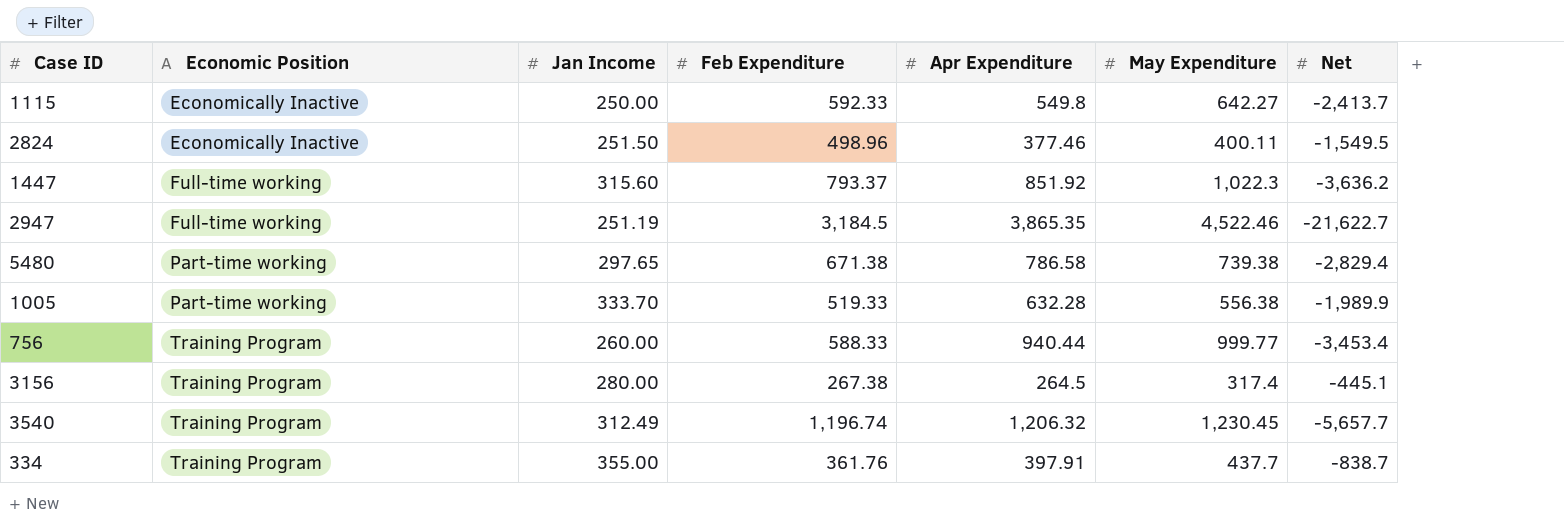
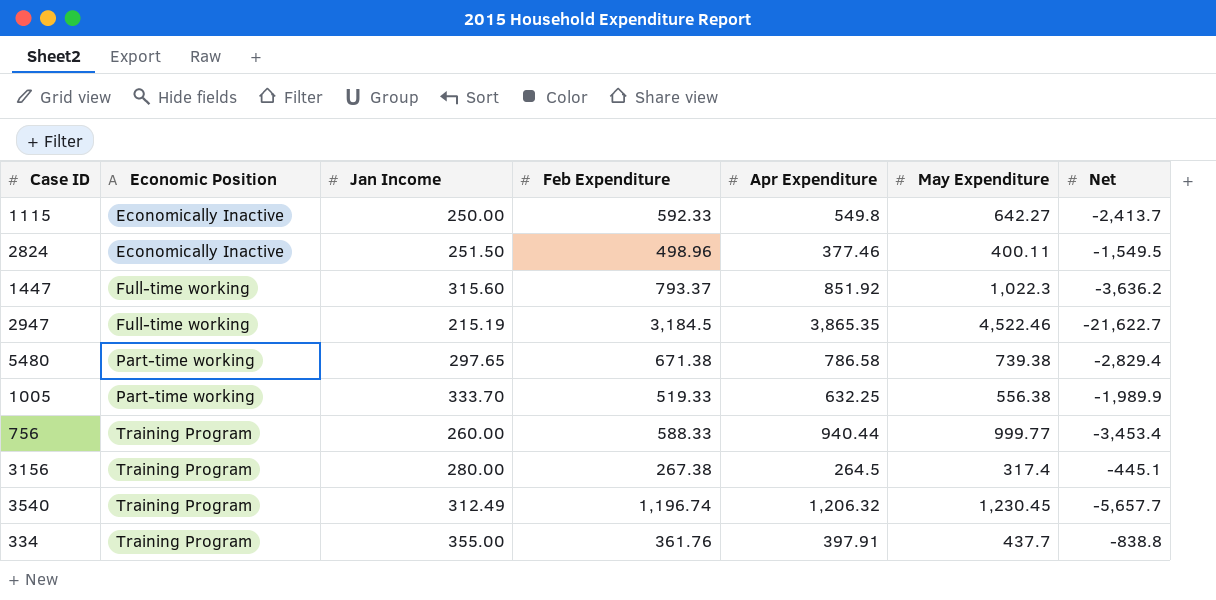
2947 | Jan Income: 251.19 -> 215.19
1005 | Apr Expenditure: 632.28 -> 632.25
334 | Net: -838.7 -> -838.8

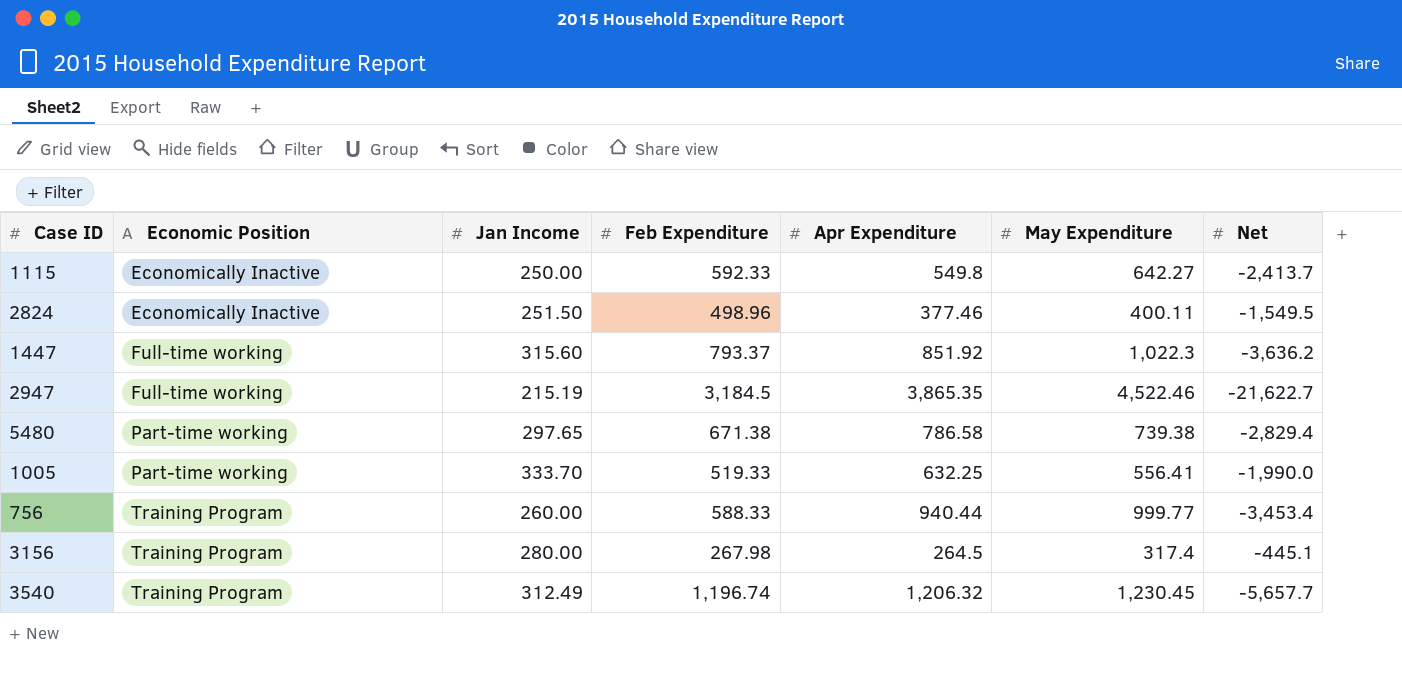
row 334: Training Program | 355.00 | 361.76 | 397.91 | 437.7 | -838.8 -> none
1005 | May Expenditure: 556.38 -> 556.41
1005 | Net: -1,989.9 -> -1,990.0
3156 | Feb Expenditure: 267.38 -> 267.98

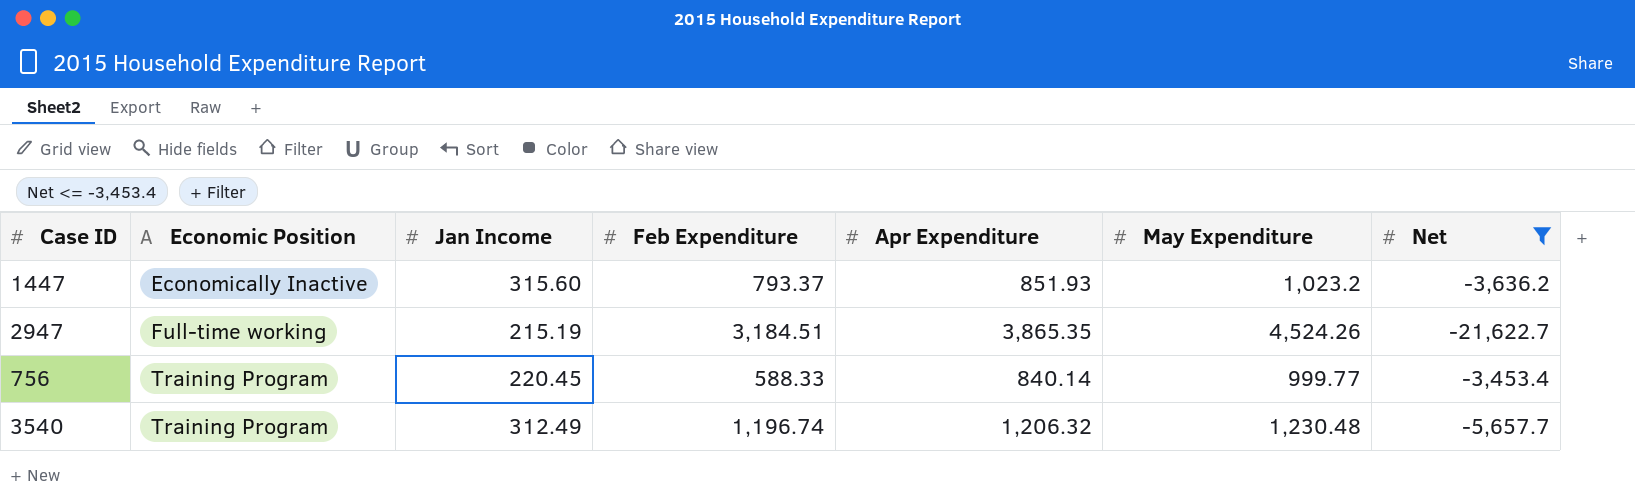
filter: none -> Net <= -3,453.4
1447 | Economic Position: Full-time working -> Economically Inactive
1447 | Apr Expenditure: 851.92 -> 851.93
1447 | May Expenditure: 1,022.3 -> 1,023.2
2947 | Feb Expenditure: 3,184.5 -> 3,184.51
2947 | May Expenditure: 4,522.46 -> 4,524.26
756 | Jan Income: 260.00 -> 220.45
756 | Apr Expenditure: 940.44 -> 840.14
3540 | May Expenditure: 1,230.45 -> 1,230.48

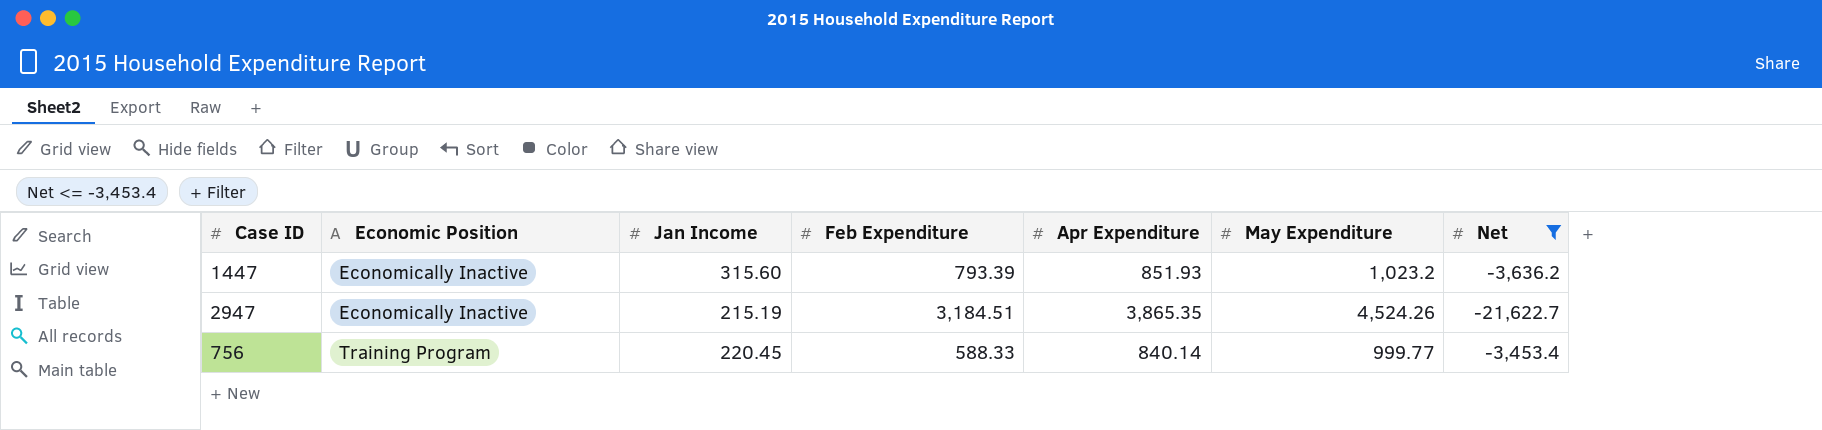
row 3540: Training Program | 312.49 | 1,196.74 | 1,206.32 | 1,230.48 | -5,657.7 -> none
1447 | Feb Expenditure: 793.37 -> 793.39
2947 | Economic Position: Full-time working -> Economically Inactive

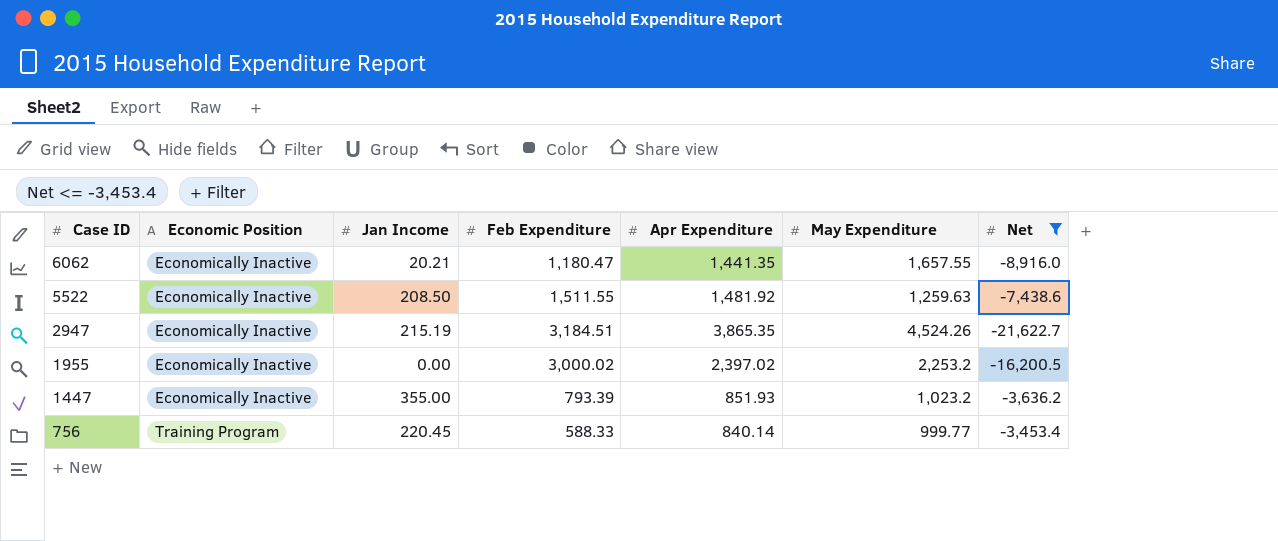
row order: Economic Position ascending -> Case ID descending
row 6062: none -> Economically Inactive | 20.21 | 1,180.47 | 1,441.35 | 1,657.55 | -8,916.0
row 5522: none -> Economically Inactive | 208.50 | 1,511.55 | 1,481.92 | 1,259.63 | -7,438.6
row 1955: none -> Economically Inactive | 0.00 | 3,000.02 | 2,397.02 | 2,253.2 | -16,200.5
1447 | Jan Income: 315.60 -> 355.00

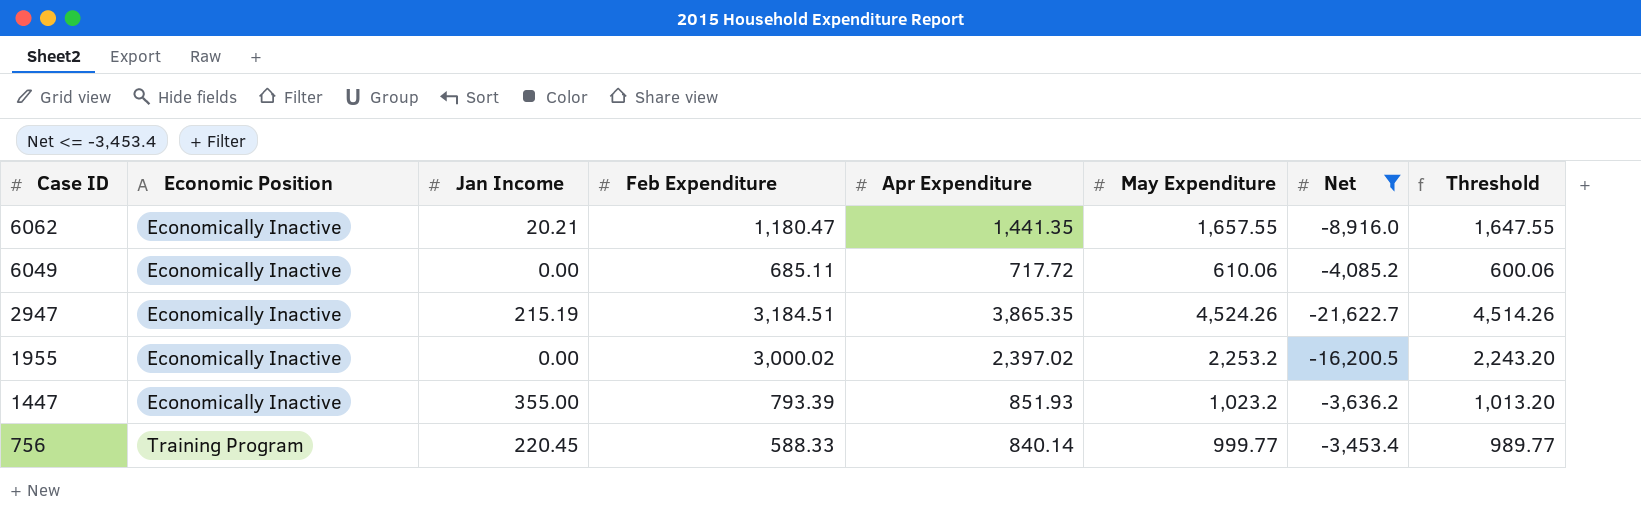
column Threshold | formula: none -> [May Expenditure] - 10
row 5522: Economically Inactive | 208.50 | 1,511.55 | 1,481.92 | 1,259.63 | -7,438.6 -> none
row 6049: none -> Economically Inactive | 0.00 | 685.11 | 717.72 | 610.06 | -4,085.2 | 600.06

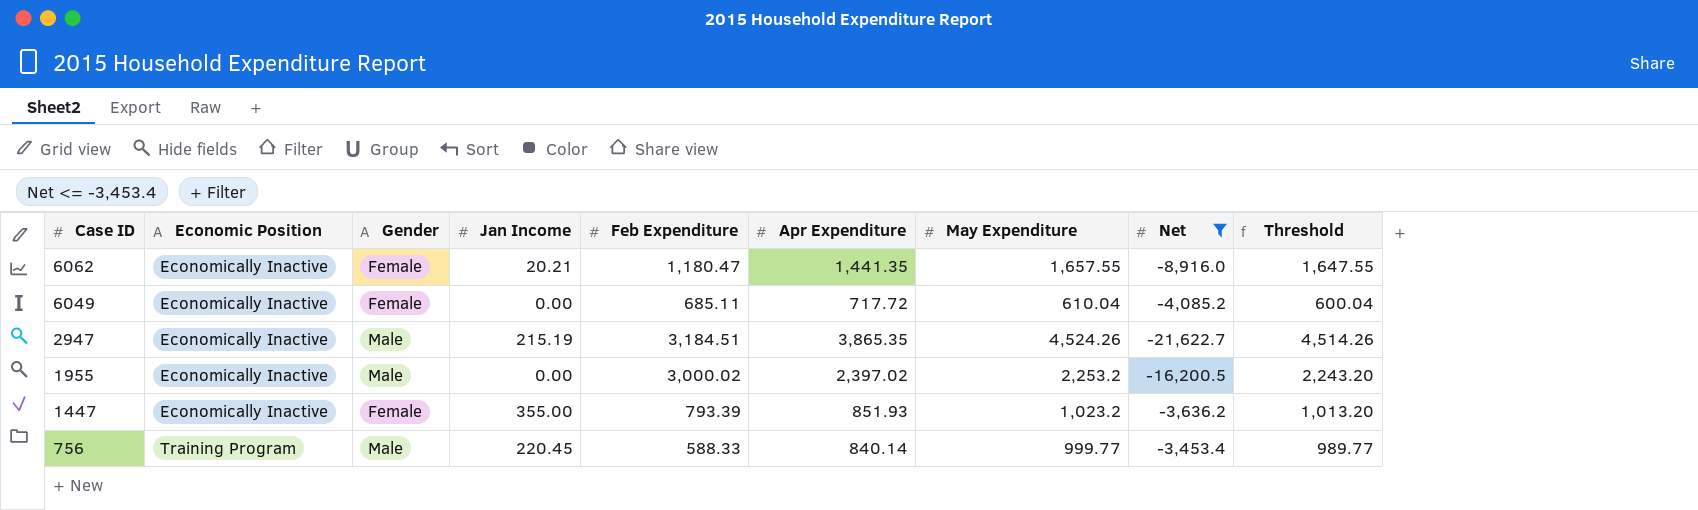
column Gender | position: none -> 3
6049 | May Expenditure: 610.06 -> 610.04
6049 | Threshold: 600.06 -> 600.04

